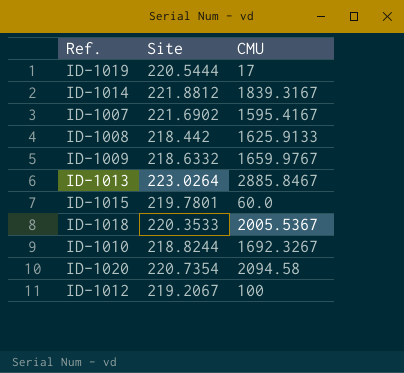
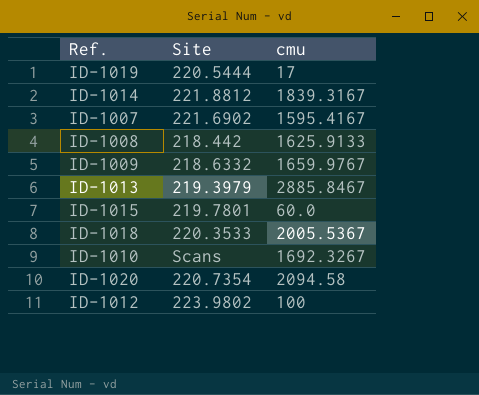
column name: CMU -> cmu
ID-1013 | Site: 223.0264 -> 219.3979
ID-1010 | Site: 218.8244 -> Scans
ID-1012 | Site: 219.2067 -> 223.9802

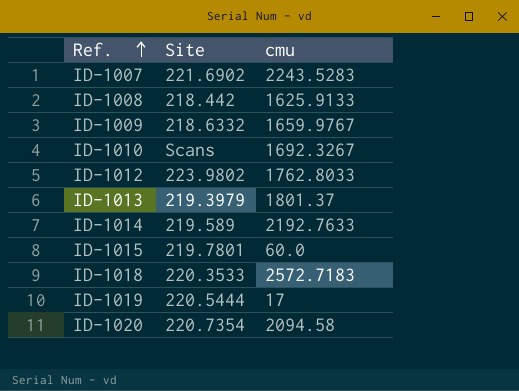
row order: none -> Ref. ascending
ID-1007 | cmu: 1595.4167 -> 2243.5283
ID-1012 | cmu: 100 -> 1762.8033
ID-1013 | cmu: 2885.8467 -> 1801.37
ID-1014 | Site: 221.8812 -> 219.589
ID-1014 | cmu: 1839.3167 -> 2192.7633
ID-1018 | cmu: 2005.5367 -> 2572.7183

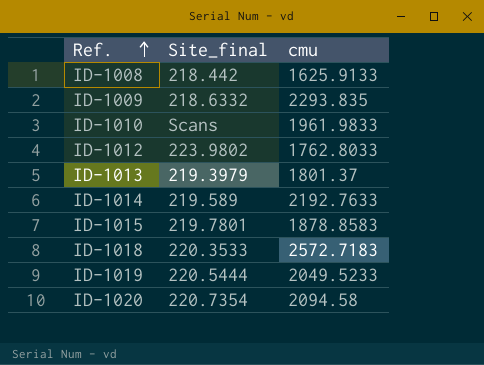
column name: Site -> Site_final
row ID-1007: 221.6902 | 2243.5283 -> none
ID-1009 | cmu: 1659.9767 -> 2293.835
ID-1010 | cmu: 1692.3267 -> 1961.9833
ID-1015 | cmu: 60.0 -> 1878.8583
ID-1019 | cmu: 17 -> 2049.5233

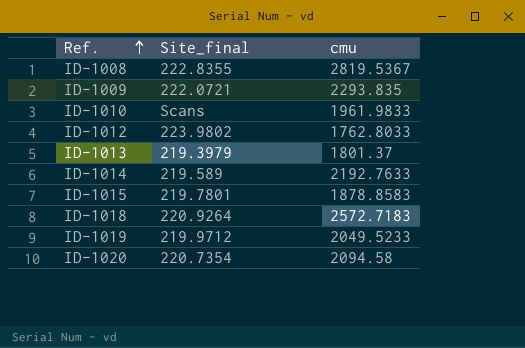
ID-1008 | Site_final: 218.442 -> 222.8355
ID-1008 | cmu: 1625.9133 -> 2819.5367
ID-1009 | Site_final: 218.6332 -> 222.0721
ID-1018 | Site_final: 220.3533 -> 220.9264
ID-1019 | Site_final: 220.5444 -> 219.9712

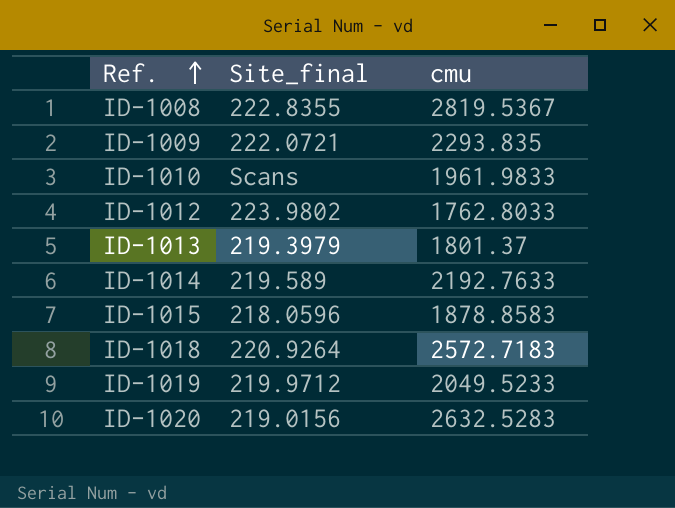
ID-1015 | Site_final: 219.7801 -> 218.0596
ID-1020 | Site_final: 220.7354 -> 219.0156
ID-1020 | cmu: 2094.58 -> 2632.5283

